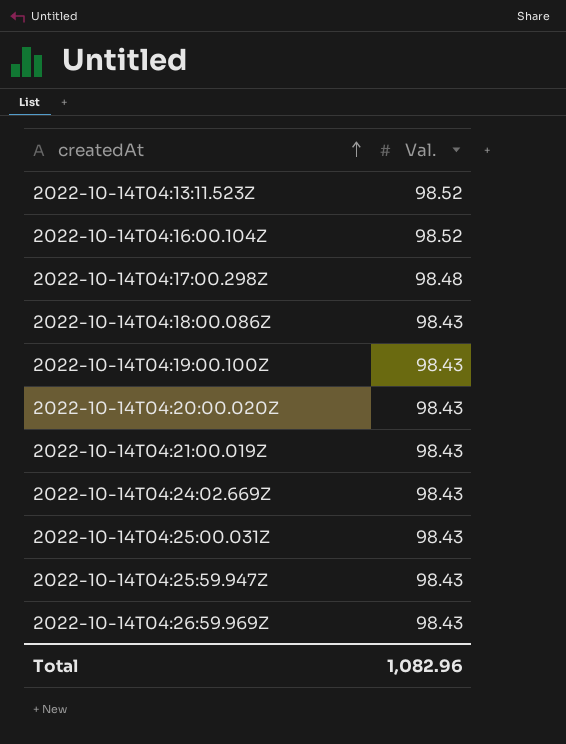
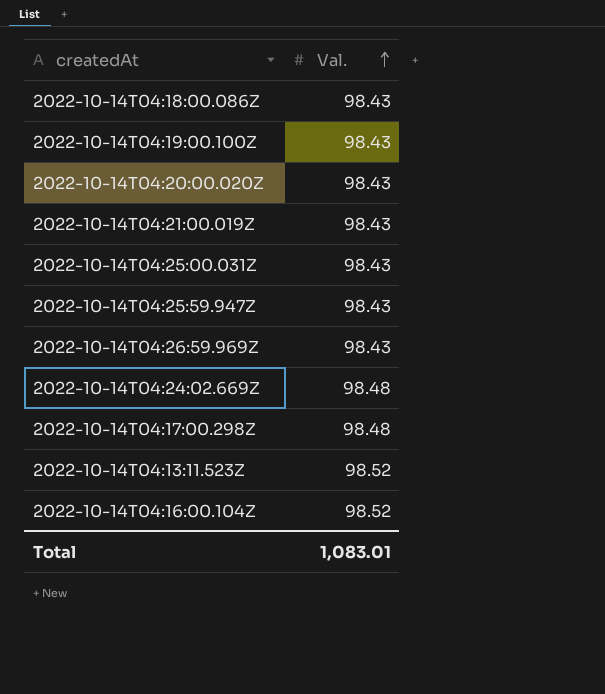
row order: createdAt ascending -> Val. ascending
2022-10-14T04:24:02.669Z | Val.: 98.43 -> 98.48
Total | Val.: 1,082.96 -> 1,083.01

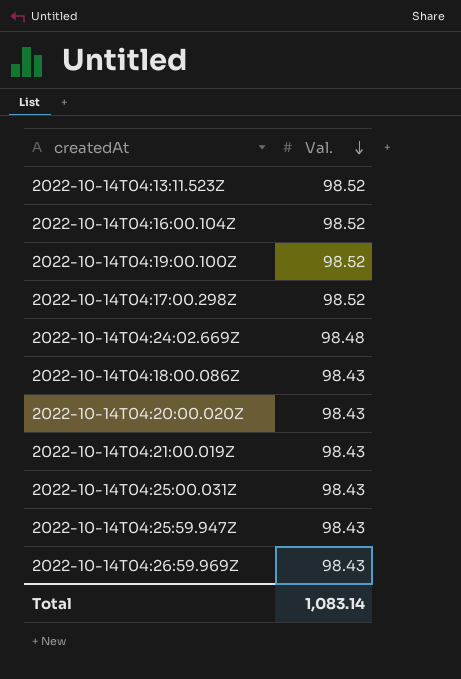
row order: Val. ascending -> Val. descending
2022-10-14T04:19:00.100Z | Val.: 98.43 -> 98.52
2022-10-14T04:17:00.298Z | Val.: 98.48 -> 98.52
Total | Val.: 1,083.01 -> 1,083.14

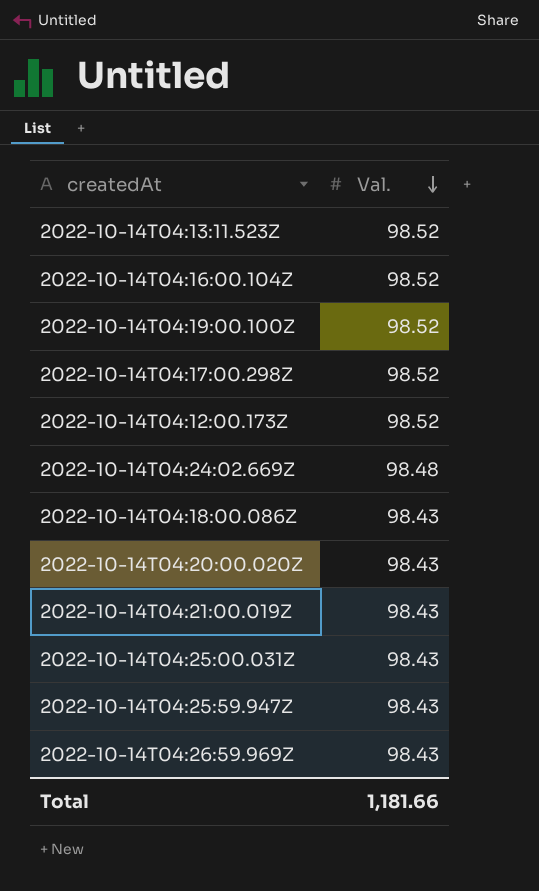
row 2022-10-14T04:12:00.173Z: none -> 98.52
Total | Val.: 1,083.14 -> 1,181.66

